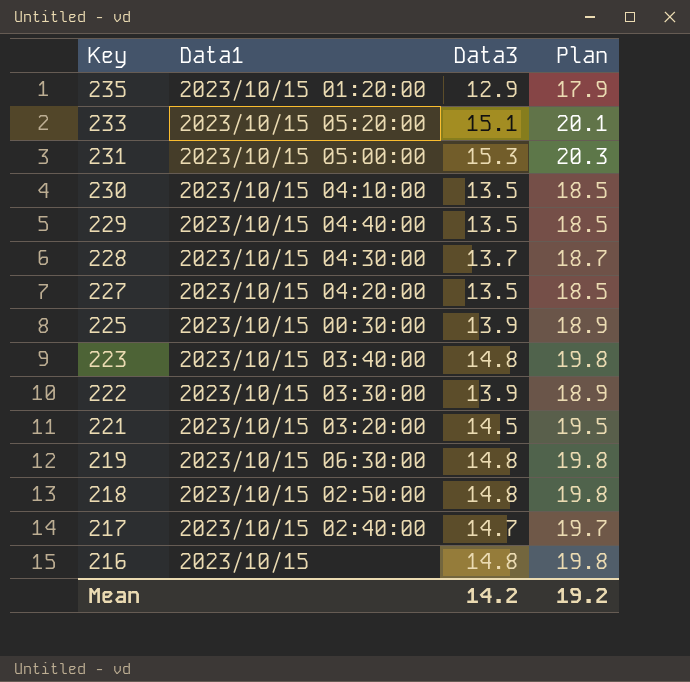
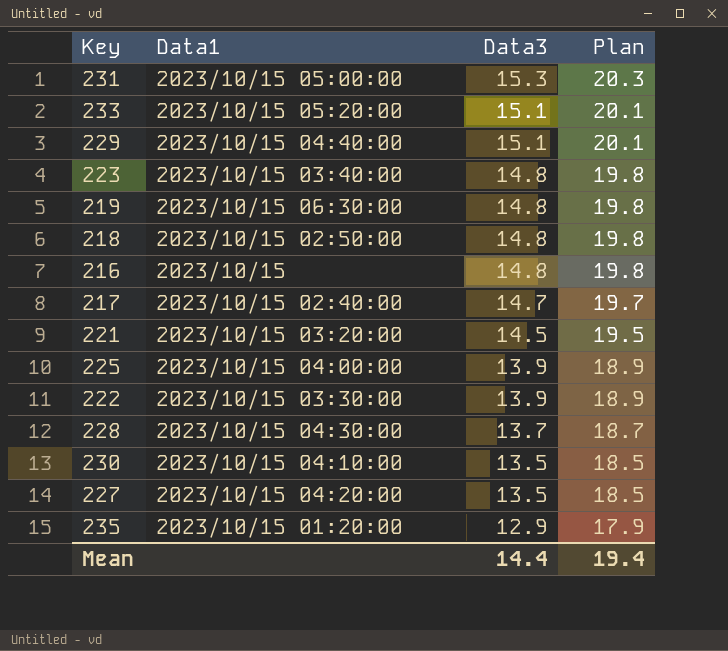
row order: Key descending -> Data3 descending
229 | Data3: 13.5 -> 15.1
229 | Plan: 18.5 -> 20.1
225 | Data1: 2023/10/15 00:30:00 -> 2023/10/15 04:00:00
Mean | Data3: 14.2 -> 14.4
Mean | Plan: 19.2 -> 19.4

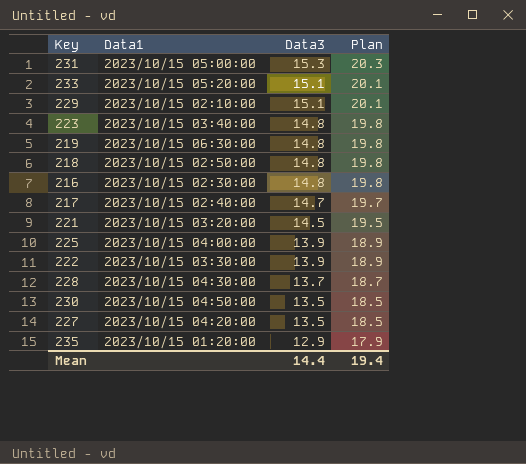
229 | Data1: 2023/10/15 04:40:00 -> 2023/10/15 02:10:00
216 | Data1: 2023/10/15 -> 2023/10/15 02:30:00
230 | Data1: 2023/10/15 04:10:00 -> 2023/10/15 04:50:00

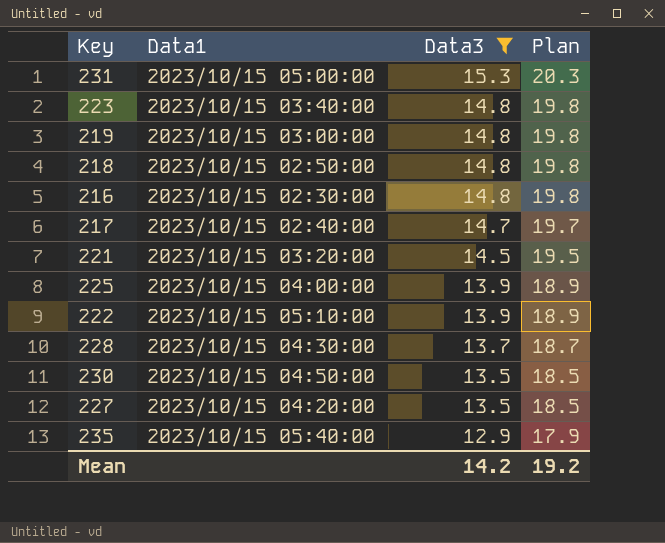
filter: none -> Data3 != 15.1
219 | Data1: 2023/10/15 06:30:00 -> 2023/10/15 03:00:00
222 | Data1: 2023/10/15 03:30:00 -> 2023/10/15 05:10:00
235 | Data1: 2023/10/15 01:20:00 -> 2023/10/15 05:40:00
Mean | Data3: 14.4 -> 14.2
Mean | Plan: 19.4 -> 19.2

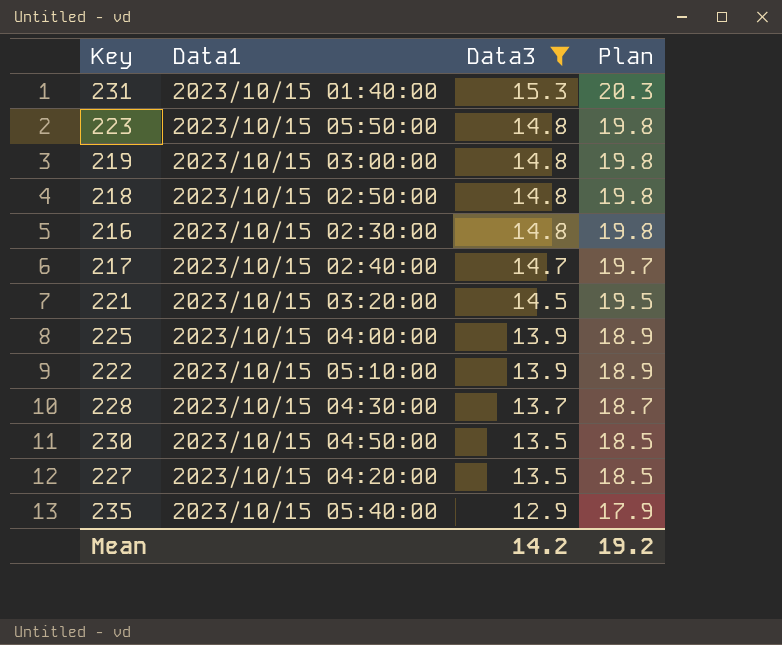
231 | Data1: 2023/10/15 05:00:00 -> 2023/10/15 01:40:00
223 | Data1: 2023/10/15 03:40:00 -> 2023/10/15 05:50:00

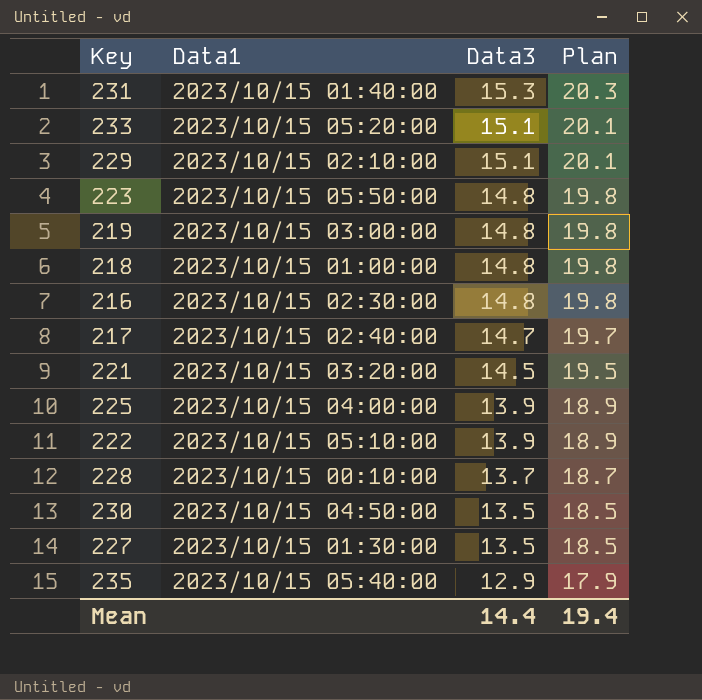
filter: Data3 != 15.1 -> none
218 | Data1: 2023/10/15 02:50:00 -> 2023/10/15 01:00:00
228 | Data1: 2023/10/15 04:30:00 -> 2023/10/15 00:10:00
227 | Data1: 2023/10/15 04:20:00 -> 2023/10/15 01:30:00
Mean | Data3: 14.2 -> 14.4
Mean | Plan: 19.2 -> 19.4

